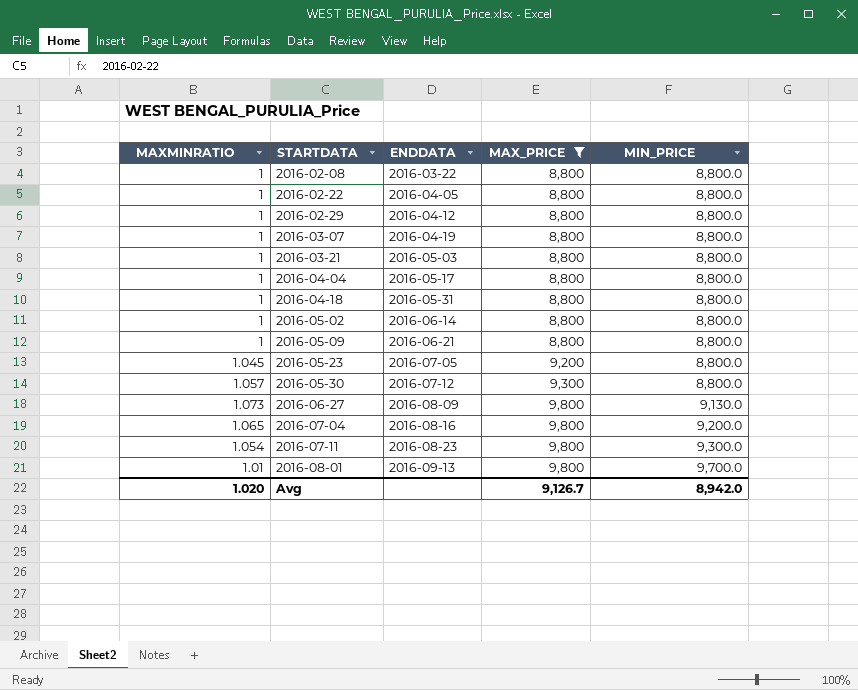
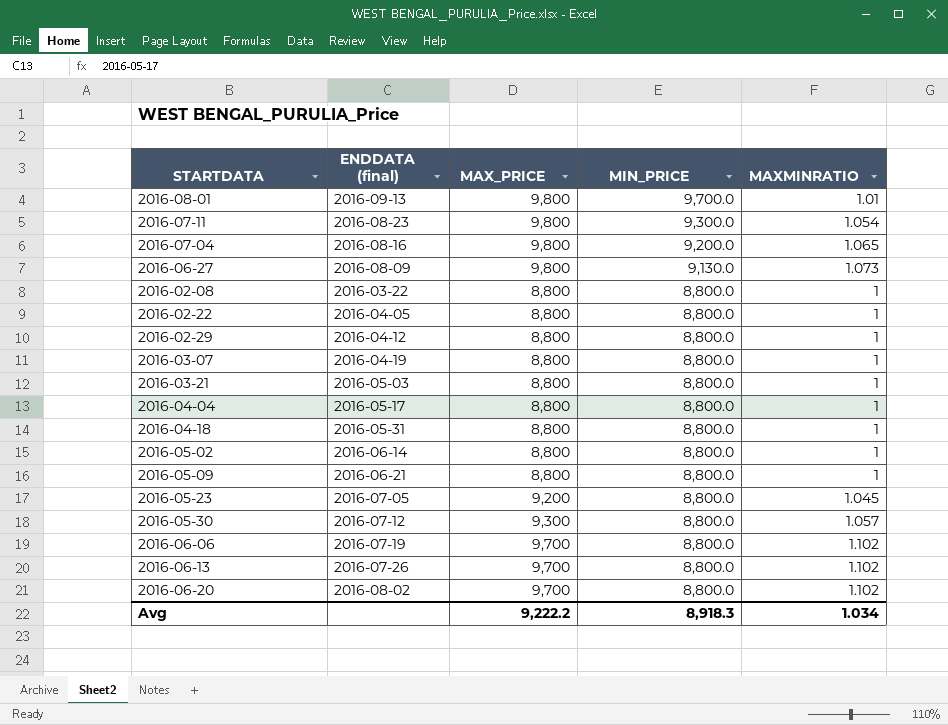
filter: MAX_PRICE != 9,700 -> none
row order: STARTDATA ascending -> MIN_PRICE descending
column name: ENDDATA -> ENDDATA (final)
column MAXMINRATIO | position: 1 -> 5
Avg | MAX_PRICE: 9,126.7 -> 9,222.2
Avg | MIN_PRICE: 8,942.0 -> 8,918.3
Avg | MAXMINRATIO: 1.020 -> 1.034

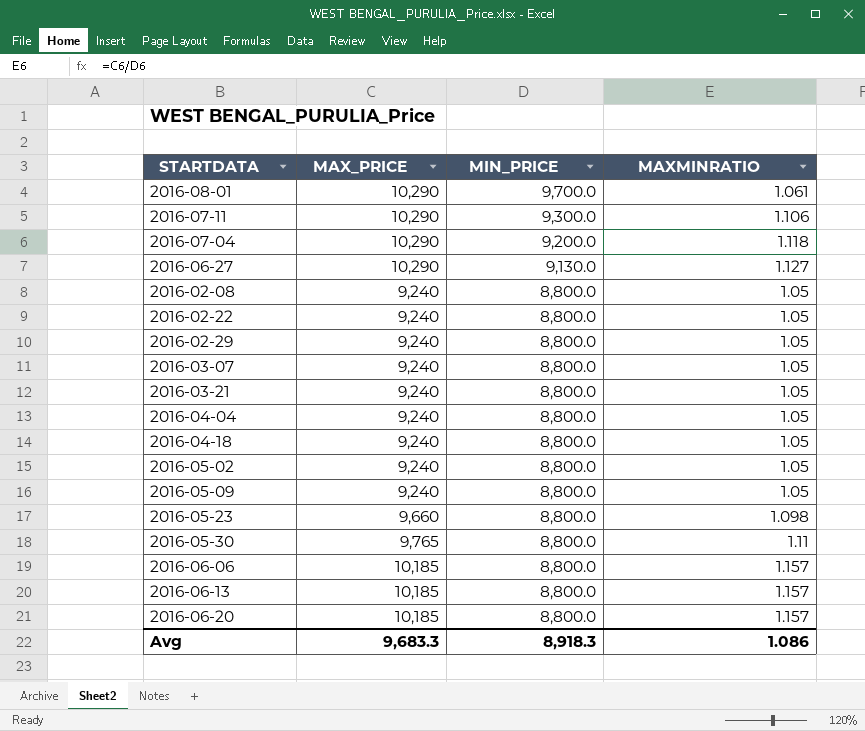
column ENDDATA (final) | position: 2 -> none
2016-08-01 | MAX_PRICE: 9,800 -> 10,290
2016-08-01 | MAXMINRATIO: 1.01 -> 1.061
2016-07-11 | MAX_PRICE: 9,800 -> 10,290
2016-07-11 | MAXMINRATIO: 1.054 -> 1.106
2016-07-04 | MAX_PRICE: 9,800 -> 10,290
2016-07-04 | MAXMINRATIO: 1.065 -> 1.118
2016-06-27 | MAX_PRICE: 9,800 -> 10,290
2016-06-27 | MAXMINRATIO: 1.073 -> 1.127
2016-02-08 | MAX_PRICE: 8,800 -> 9,240
2016-02-08 | MAXMINRATIO: 1 -> 1.05
2016-02-22 | MAX_PRICE: 8,800 -> 9,240
2016-02-22 | MAXMINRATIO: 1 -> 1.05
2016-02-29 | MAX_PRICE: 8,800 -> 9,240
2016-02-29 | MAXMINRATIO: 1 -> 1.05
2016-03-07 | MAX_PRICE: 8,800 -> 9,240
2016-03-07 | MAXMINRATIO: 1 -> 1.05
2016-03-21 | MAX_PRICE: 8,800 -> 9,240
2016-03-21 | MAXMINRATIO: 1 -> 1.05
2016-04-04 | MAX_PRICE: 8,800 -> 9,240
2016-04-04 | MAXMINRATIO: 1 -> 1.05
2016-04-18 | MAX_PRICE: 8,800 -> 9,240
2016-04-18 | MAXMINRATIO: 1 -> 1.05
2016-05-02 | MAX_PRICE: 8,800 -> 9,240
2016-05-02 | MAXMINRATIO: 1 -> 1.05
2016-05-09 | MAX_PRICE: 8,800 -> 9,240
2016-05-09 | MAXMINRATIO: 1 -> 1.05
2016-05-23 | MAX_PRICE: 9,200 -> 9,660
2016-05-23 | MAXMINRATIO: 1.045 -> 1.098
2016-05-30 | MAX_PRICE: 9,300 -> 9,765
2016-05-30 | MAXMINRATIO: 1.057 -> 1.11
2016-06-06 | MAX_PRICE: 9,700 -> 10,185
2016-06-06 | MAXMINRATIO: 1.102 -> 1.157
2016-06-13 | MAX_PRICE: 9,700 -> 10,185
2016-06-13 | MAXMINRATIO: 1.102 -> 1.157
2016-06-20 | MAX_PRICE: 9,700 -> 10,185
2016-06-20 | MAXMINRATIO: 1.102 -> 1.157
Avg | MAX_PRICE: 9,222.2 -> 9,683.3
Avg | MAXMINRATIO: 1.034 -> 1.086

